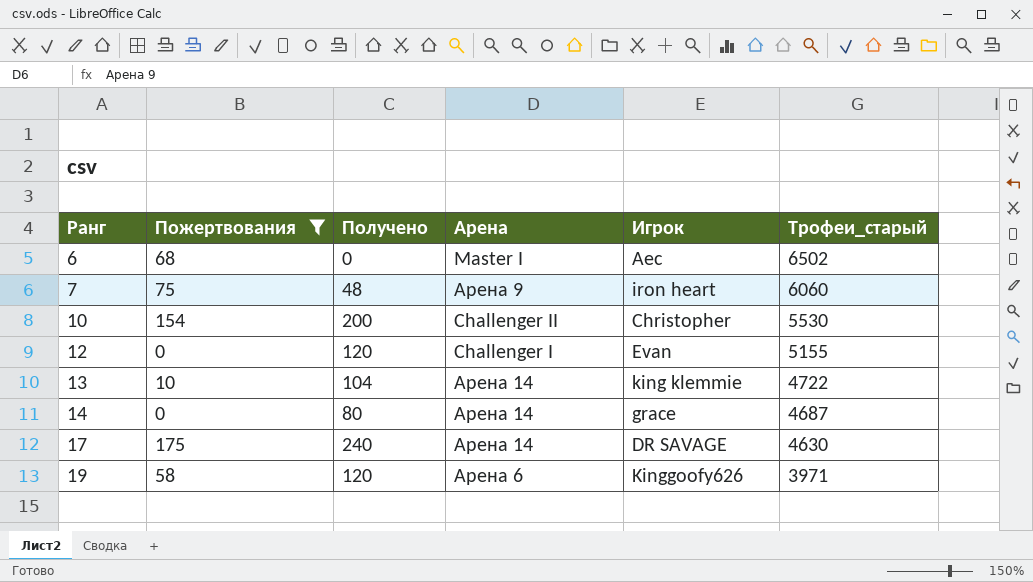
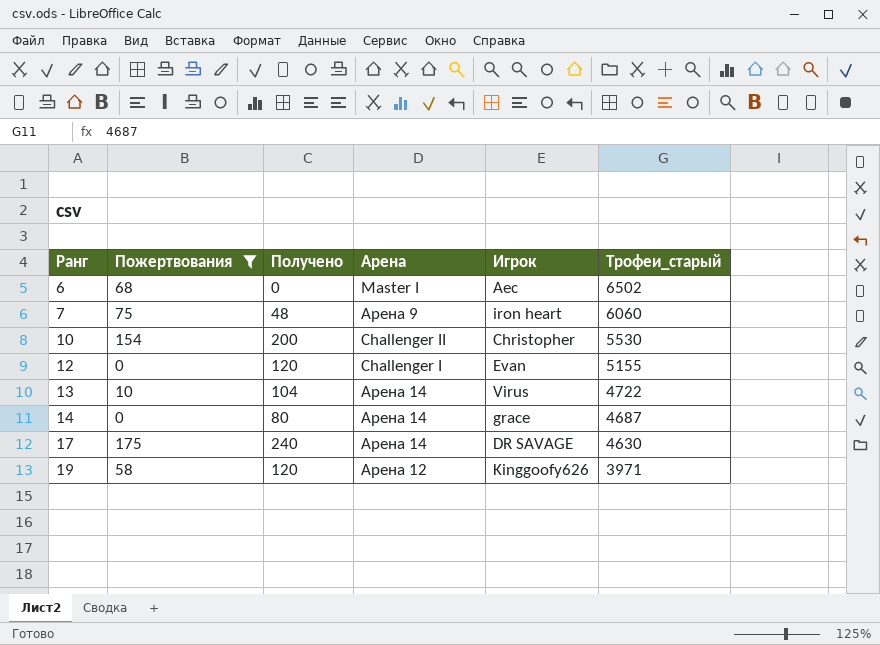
13 | Игрок: king klemmie -> Virus
19 | Арена: Арена 6 -> Арена 12

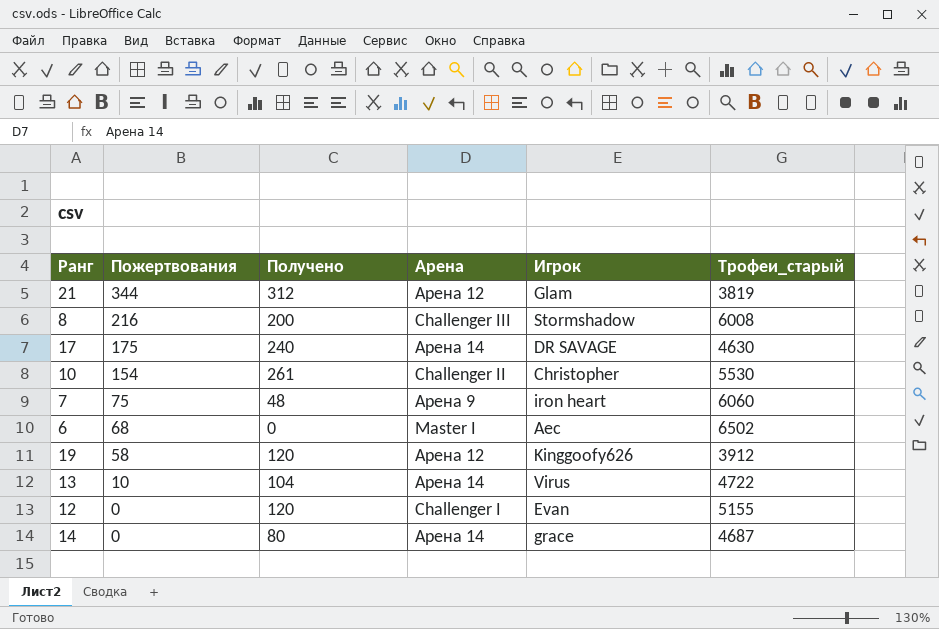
filter: Пожертвования <= 175 -> none
row order: Ранг ascending -> Пожертвования descending
10 | Получено: 200 -> 261
19 | Трофеи_старый: 3971 -> 3912

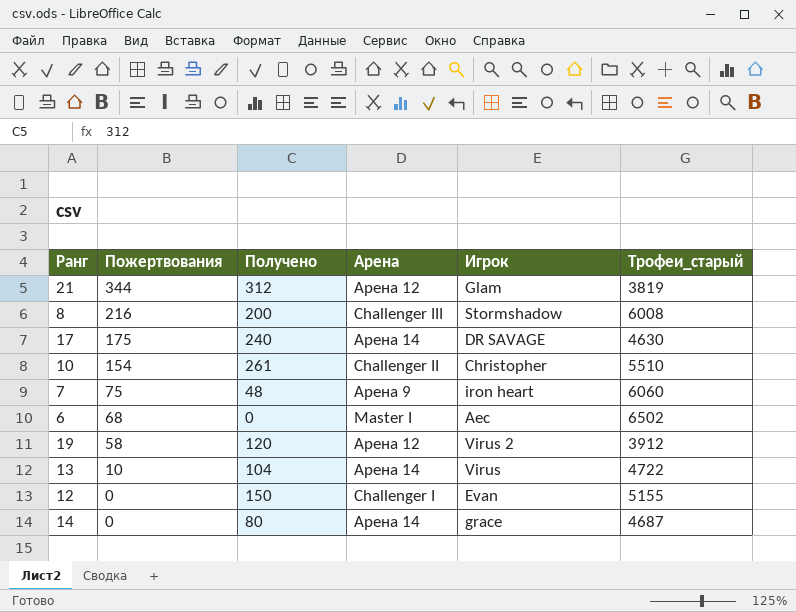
10 | Трофеи_старый: 5530 -> 5510
19 | Игрок: Kinggoofy626 -> Virus 2
12 | Получено: 120 -> 150

